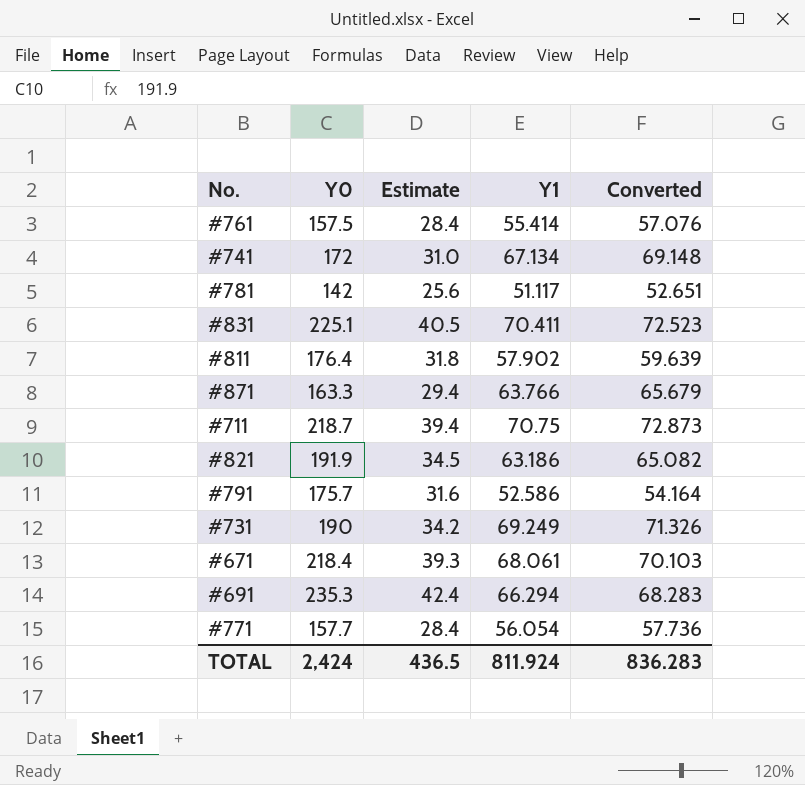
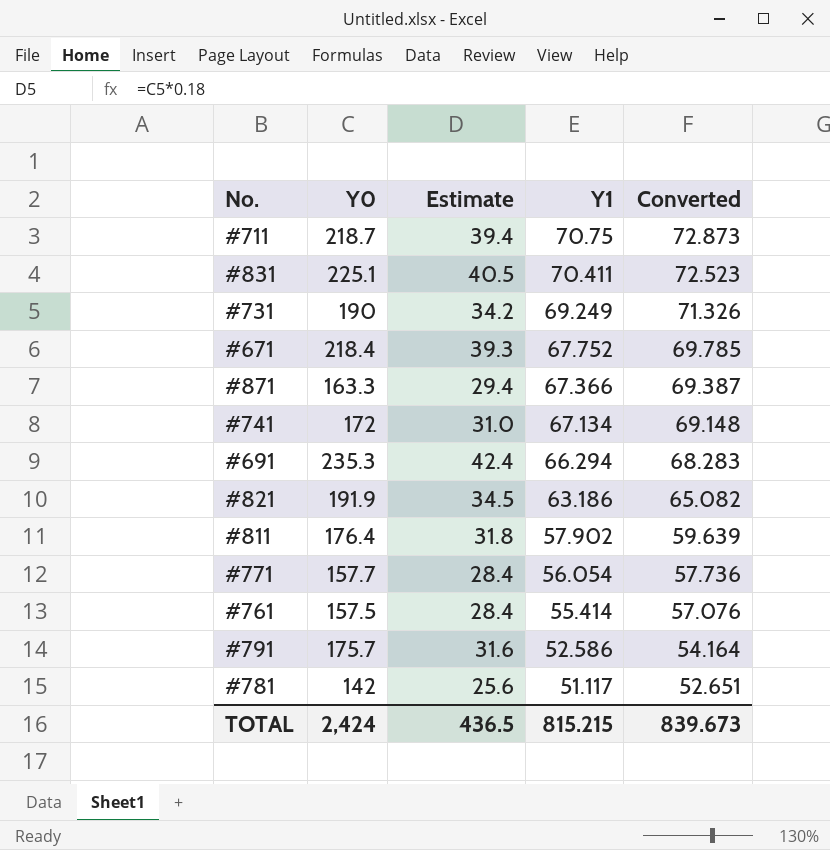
row order: none -> Y1 descending
#671 | Y1: 68.061 -> 67.752
#671 | Converted: 70.103 -> 69.785
#871 | Y1: 63.766 -> 67.366
#871 | Converted: 65.679 -> 69.387
TOTAL | Y1: 811.924 -> 815.215
TOTAL | Converted: 836.283 -> 839.673

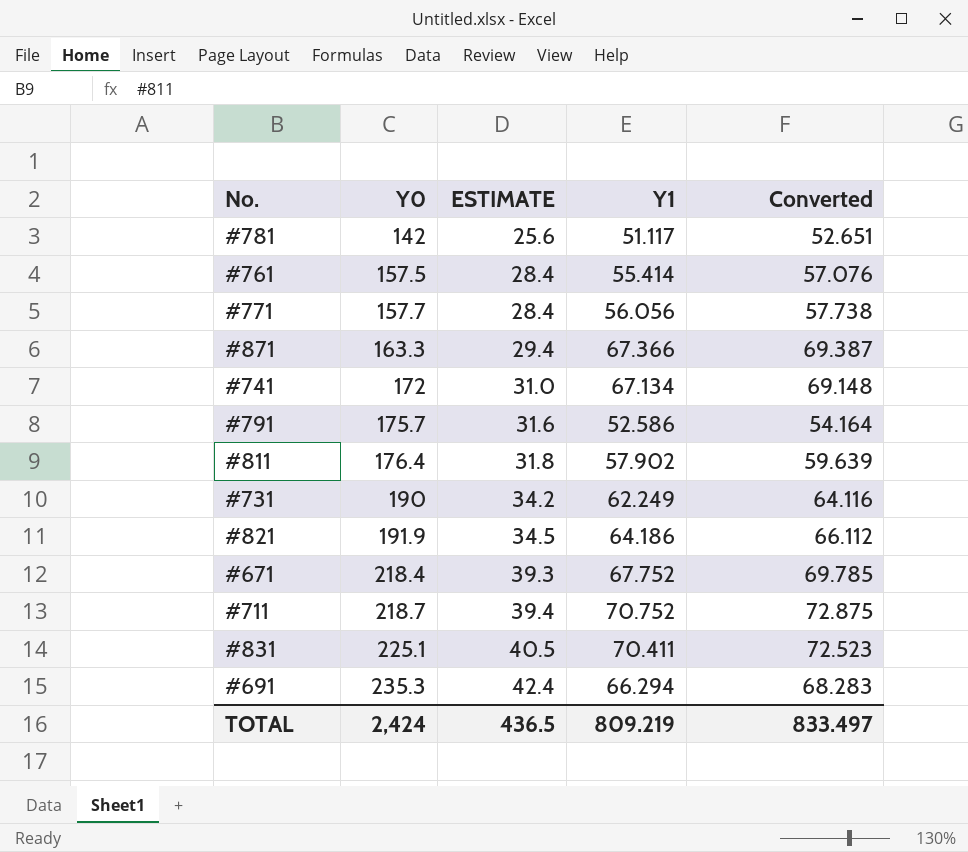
row order: Y1 descending -> Y0 ascending
column name: Estimate -> ESTIMATE
#771 | Y1: 56.054 -> 56.056
#771 | Converted: 57.736 -> 57.738
#731 | Y1: 69.249 -> 62.249
#731 | Converted: 71.326 -> 64.116
#821 | Y1: 63.186 -> 64.186
#821 | Converted: 65.082 -> 66.112
#711 | Y1: 70.75 -> 70.752
#711 | Converted: 72.873 -> 72.875
TOTAL | Y1: 815.215 -> 809.219
TOTAL | Converted: 839.673 -> 833.497

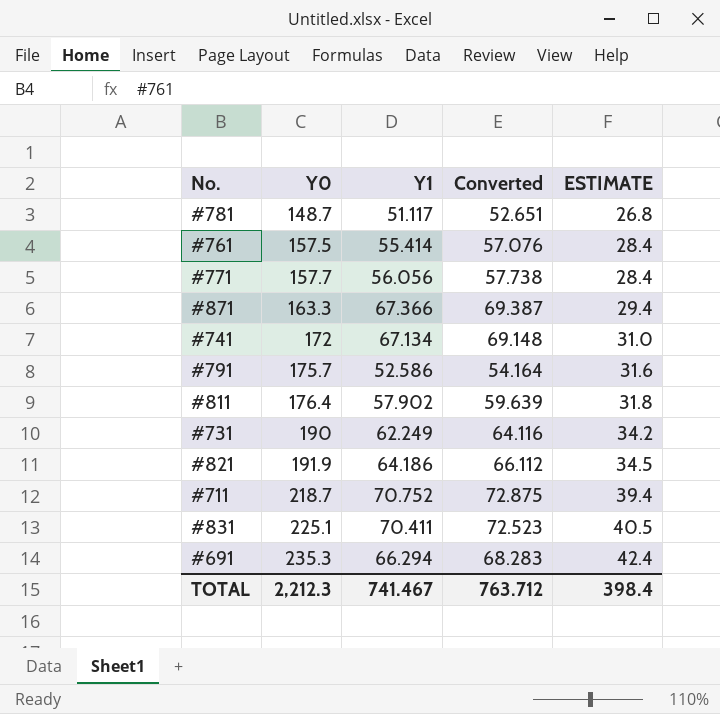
column ESTIMATE | position: 3 -> 5
row #671: 218.4 | 39.3 | 67.752 | 69.785 -> none
#781 | Y0: 142 -> 148.7
#781 | ESTIMATE: 25.6 -> 26.8
TOTAL | Y0: 2,424 -> 2,212.3
TOTAL | Y1: 809.219 -> 741.467
TOTAL | Converted: 833.497 -> 763.712
TOTAL | ESTIMATE: 436.5 -> 398.4

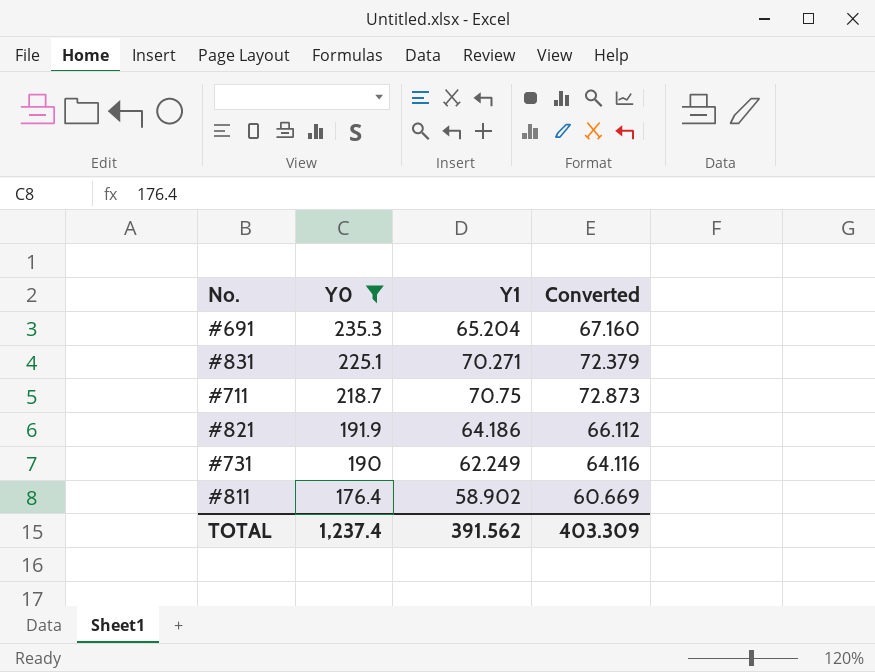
filter: none -> Y0 >= 176.4
row order: Y0 ascending -> Y0 descending
column ESTIMATE | formula: [Y0] * 0.18 -> none
#691 | Y1: 66.294 -> 65.204
#691 | Converted: 68.283 -> 67.160
#831 | Y1: 70.411 -> 70.271
#831 | Converted: 72.523 -> 72.379
#711 | Y1: 70.752 -> 70.75
#711 | Converted: 72.875 -> 72.873
#811 | Y1: 57.902 -> 58.902
#811 | Converted: 59.639 -> 60.669
TOTAL | Y0: 2,212.3 -> 1,237.4
TOTAL | Y1: 741.467 -> 391.562
TOTAL | Converted: 763.712 -> 403.309

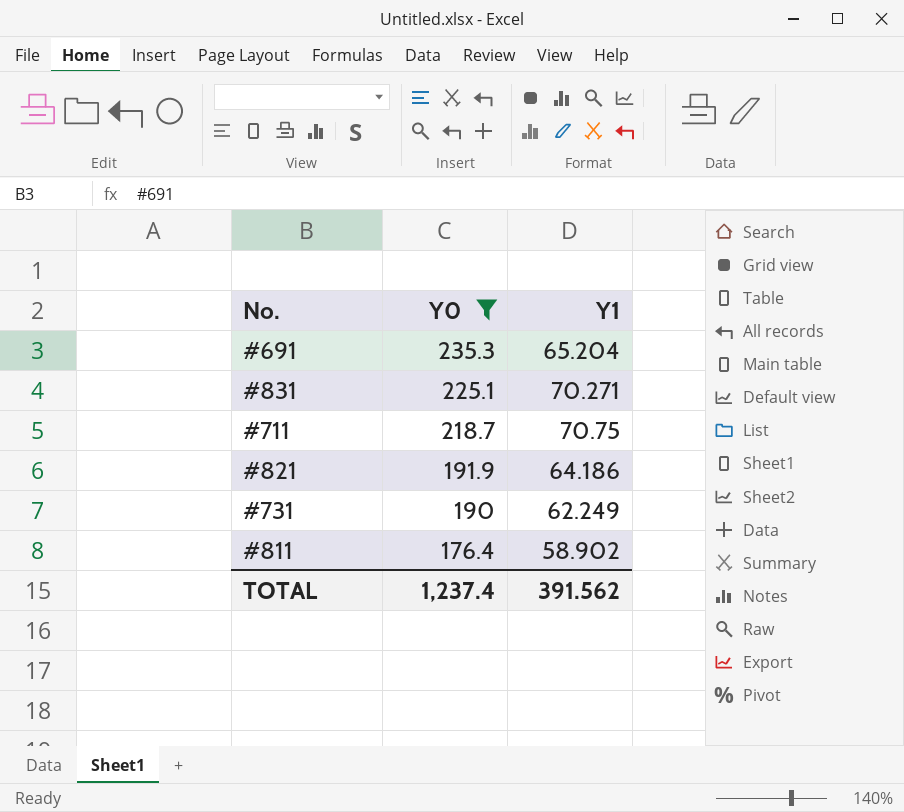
column Converted | formula: [Y1] * 1.03 -> none

